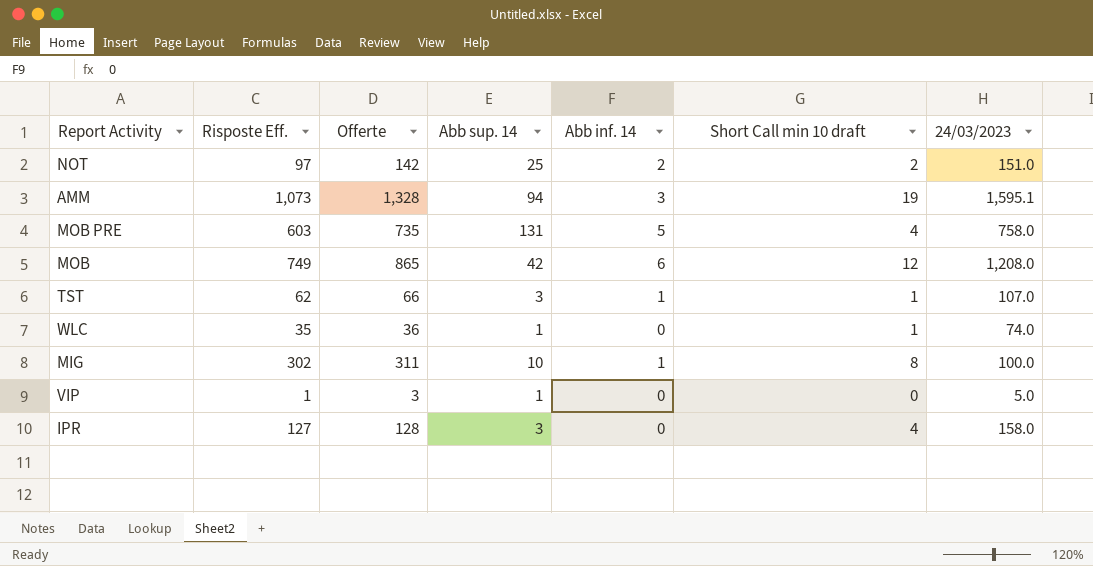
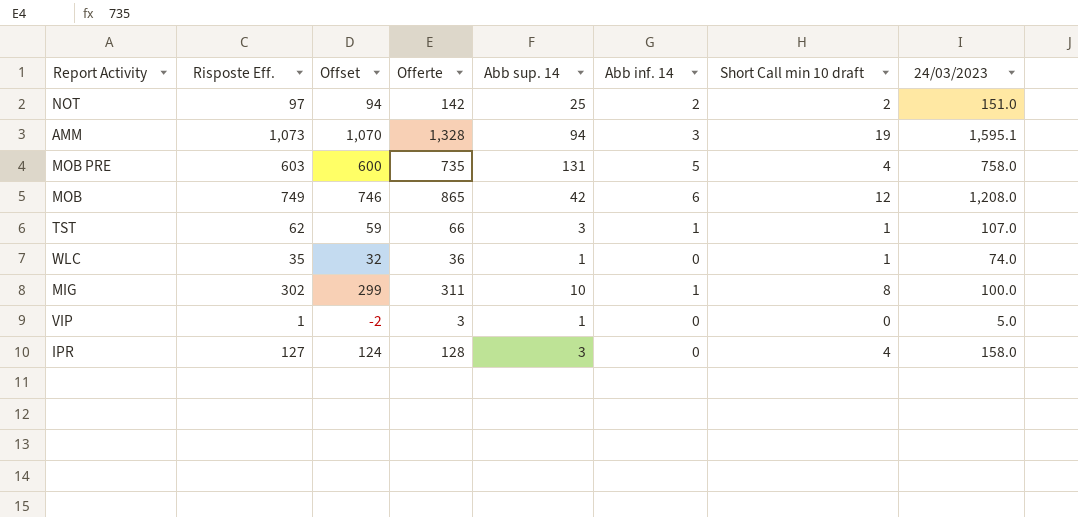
column Offset | formula: none -> [Risposte Eff.] - 3

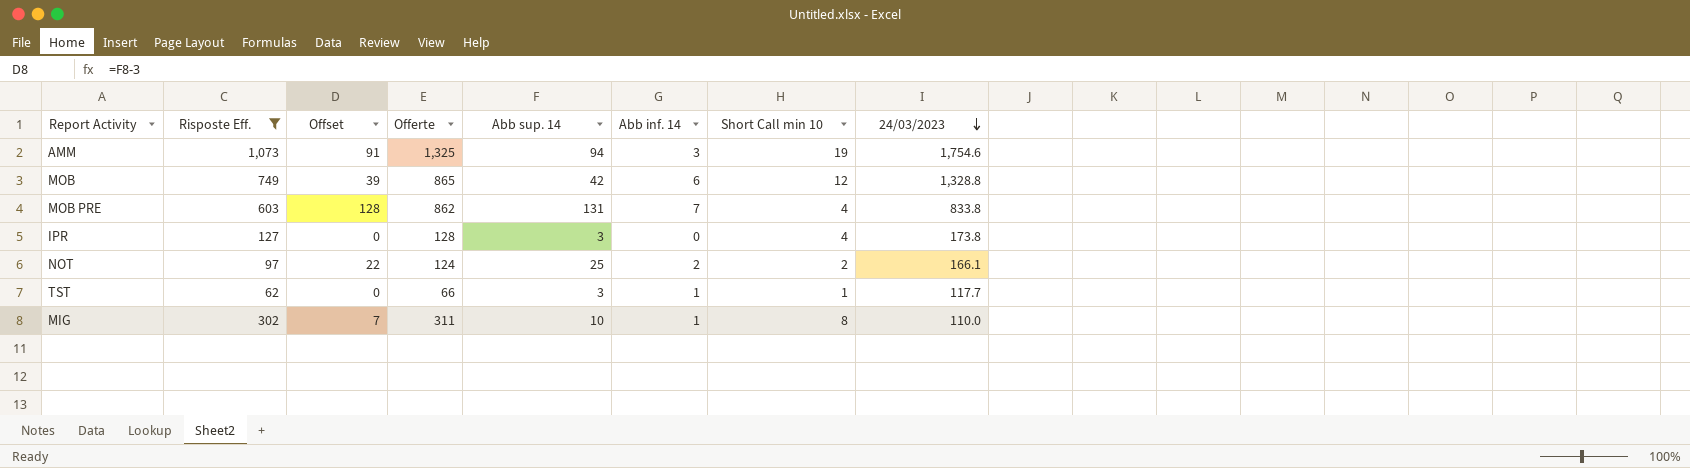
filter: none -> Risposte Eff. >= 62
row order: none -> 24/03/2023 descending
column Offset | formula: [Risposte Eff.] - 3 -> [Abb sup. 14] - 3
column name: Short Call min 10 draft -> Short Call min 10
AMM | Offerte: 1,328 -> 1,325
AMM | 24/03/2023: 1,595.1 -> 1,754.6
MOB | 24/03/2023: 1,208.0 -> 1,328.8
MOB PRE | Offerte: 735 -> 862
MOB PRE | Abb inf. 14: 5 -> 7
MOB PRE | 24/03/2023: 758.0 -> 833.8
IPR | 24/03/2023: 158.0 -> 173.8
NOT | Offerte: 142 -> 124
NOT | 24/03/2023: 151.0 -> 166.1
TST | 24/03/2023: 107.0 -> 117.7
MIG | 24/03/2023: 100.0 -> 110.0

